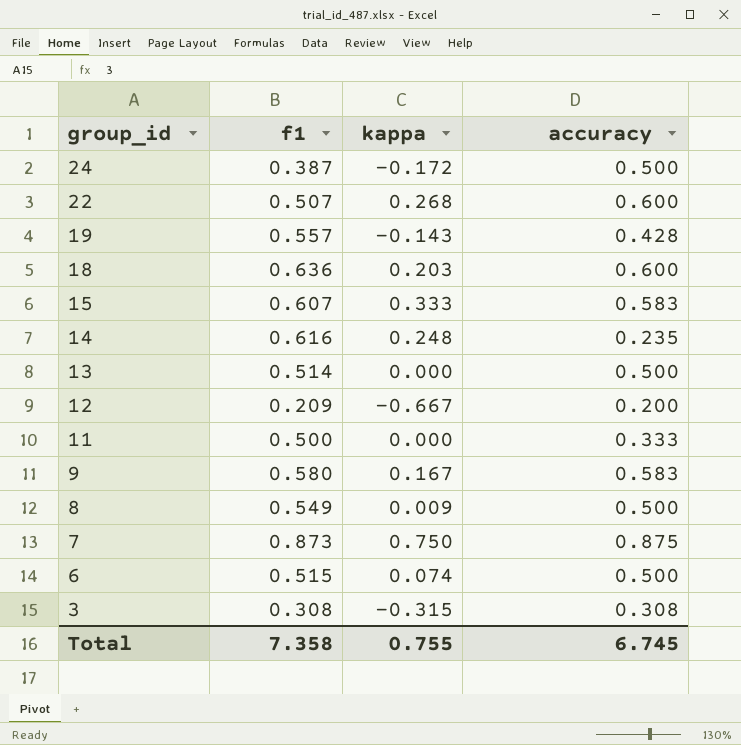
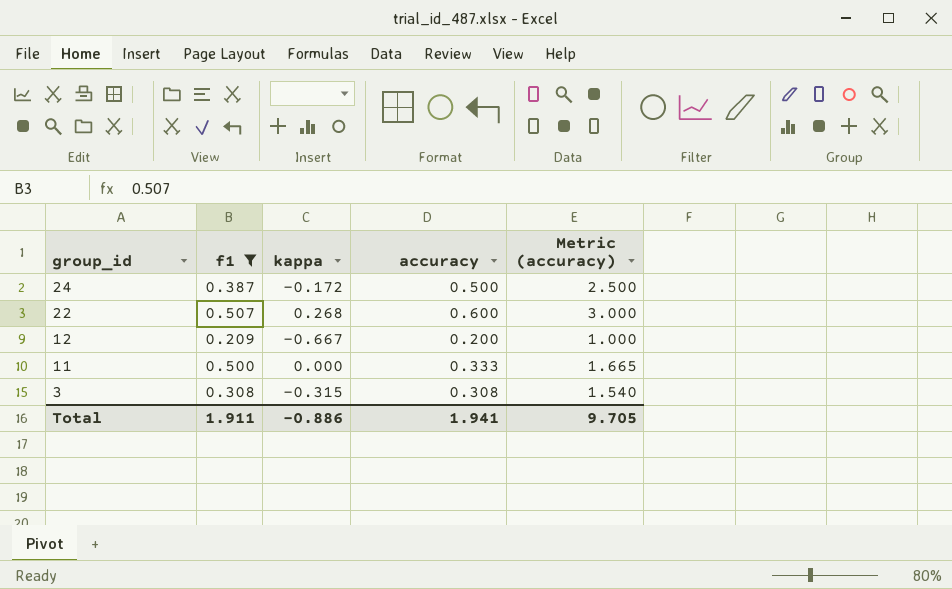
filter: none -> f1 <= 0.507
column Metric (accuracy) | formula: none -> [accuracy] * 5
Total | f1: 7.358 -> 1.911
Total | kappa: 0.755 -> -0.886
Total | accuracy: 6.745 -> 1.941

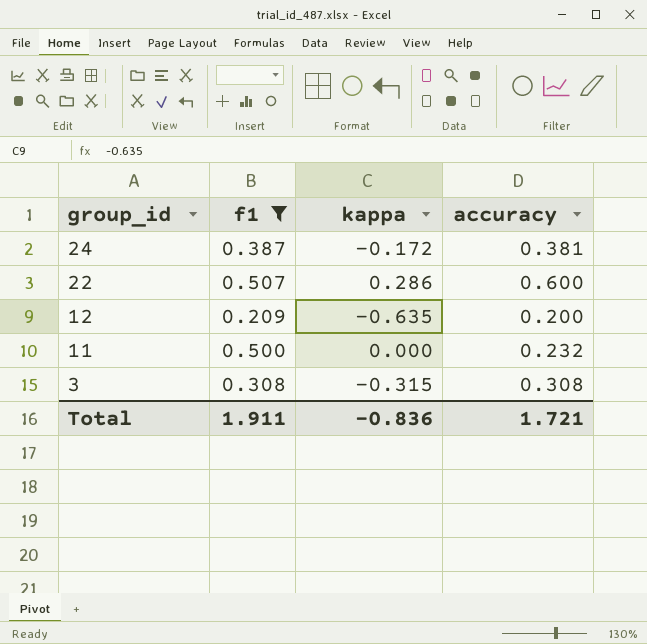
column Metric (accuracy) | formula: [accuracy] * 5 -> none
24 | accuracy: 0.500 -> 0.381
22 | kappa: 0.268 -> 0.286
12 | kappa: -0.667 -> -0.635
11 | accuracy: 0.333 -> 0.232
Total | kappa: -0.886 -> -0.836
Total | accuracy: 1.941 -> 1.721

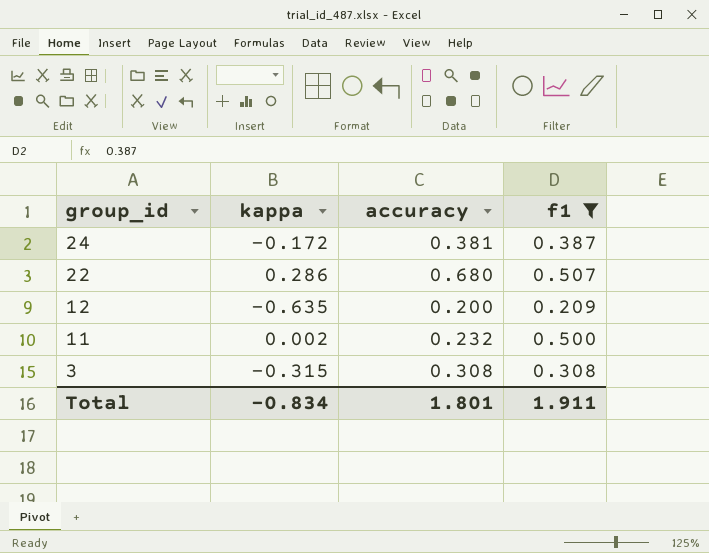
column f1 | position: 2 -> 4
22 | accuracy: 0.600 -> 0.680
11 | kappa: 0.000 -> 0.002
Total | kappa: -0.836 -> -0.834
Total | accuracy: 1.721 -> 1.801

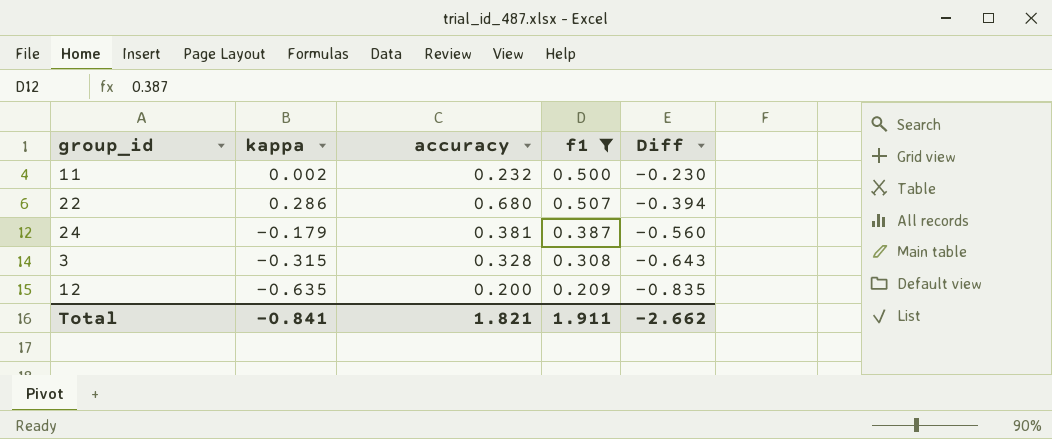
row order: group_id descending -> Diff descending
column Diff | formula: none -> [kappa] - [accuracy]
24 | kappa: -0.172 -> -0.179
3 | accuracy: 0.308 -> 0.328
Total | kappa: -0.834 -> -0.841
Total | accuracy: 1.801 -> 1.821

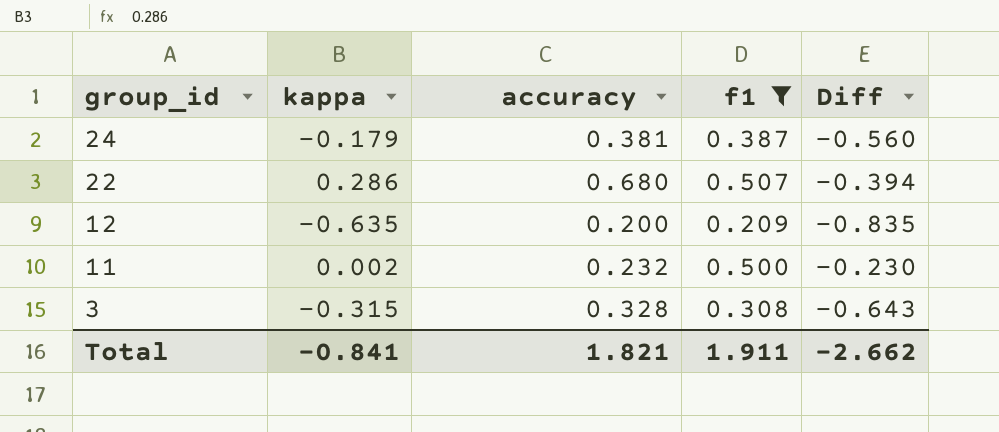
row order: Diff descending -> group_id descending

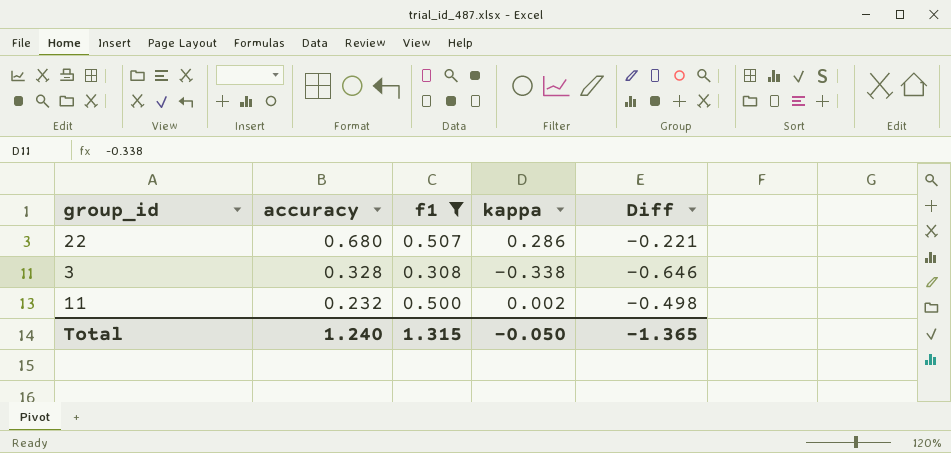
row order: group_id descending -> accuracy descending
column kappa | position: 2 -> 4
column Diff | formula: [kappa] - [accuracy] -> [kappa] - [f1]
row 24: -0.179 | 0.381 | 0.387 | -0.560 -> none
row 12: -0.635 | 0.200 | 0.209 | -0.835 -> none
3 | kappa: -0.315 -> -0.338
Total | accuracy: 1.821 -> 1.240
Total | f1: 1.911 -> 1.315
Total | kappa: -0.841 -> -0.050
Total | Diff: -2.662 -> -1.365

